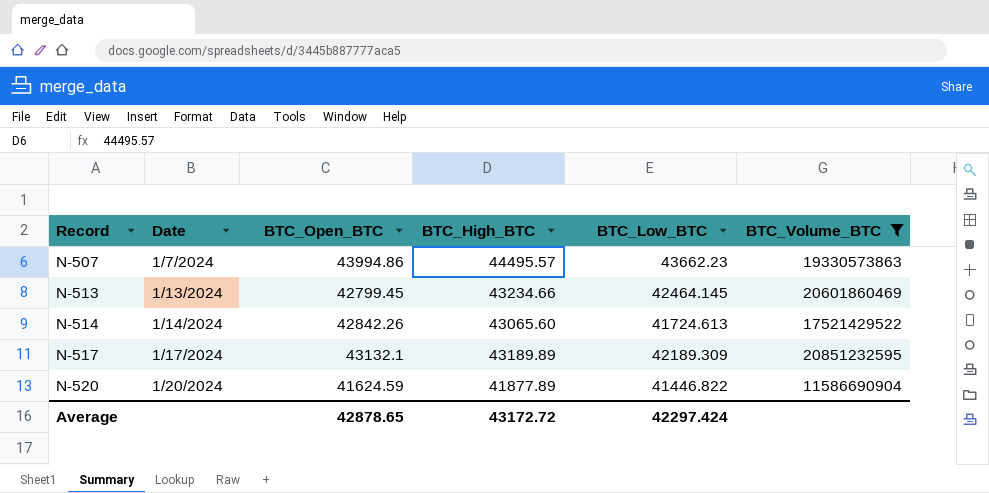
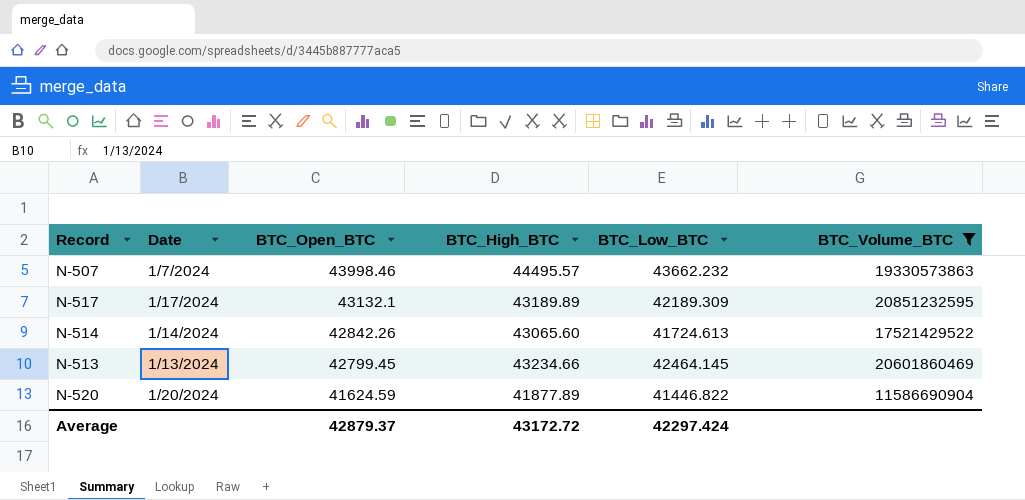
row order: Record ascending -> BTC_Open_BTC descending
N-507 | BTC_Open_BTC: 43994.86 -> 43998.46
N-507 | BTC_Low_BTC: 43662.23 -> 43662.232
Average | BTC_Open_BTC: 42878.65 -> 42879.37

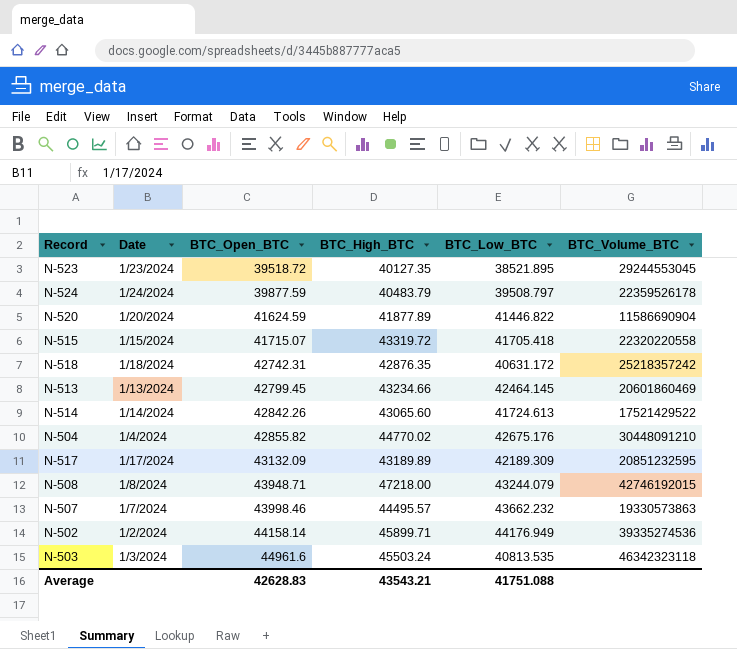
filter: BTC_Volume_BTC <= 20851232595 -> none
row order: BTC_Open_BTC descending -> BTC_Open_BTC ascending
N-517 | BTC_Open_BTC: 43132.1 -> 43132.09
Average | BTC_Open_BTC: 42879.37 -> 42628.83
Average | BTC_High_BTC: 43172.72 -> 43543.21
Average | BTC_Low_BTC: 42297.424 -> 41751.088

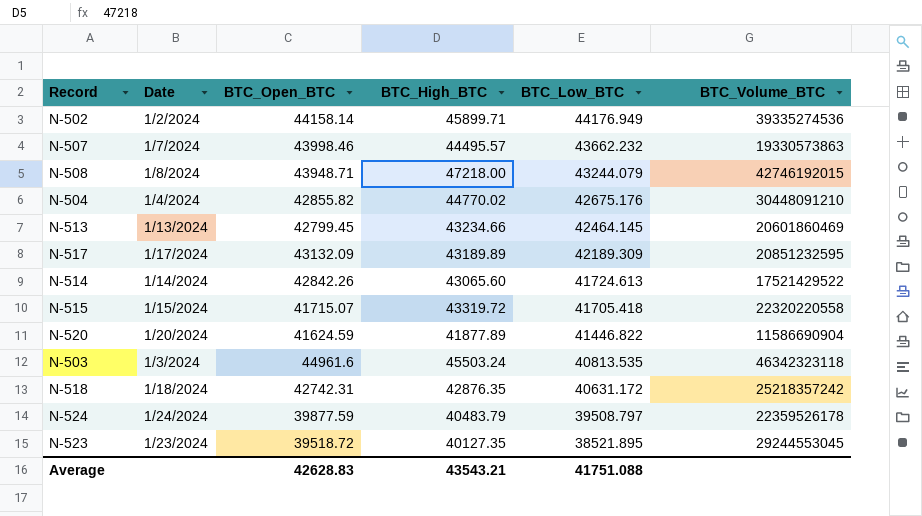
row order: BTC_Open_BTC ascending -> BTC_Low_BTC descending

